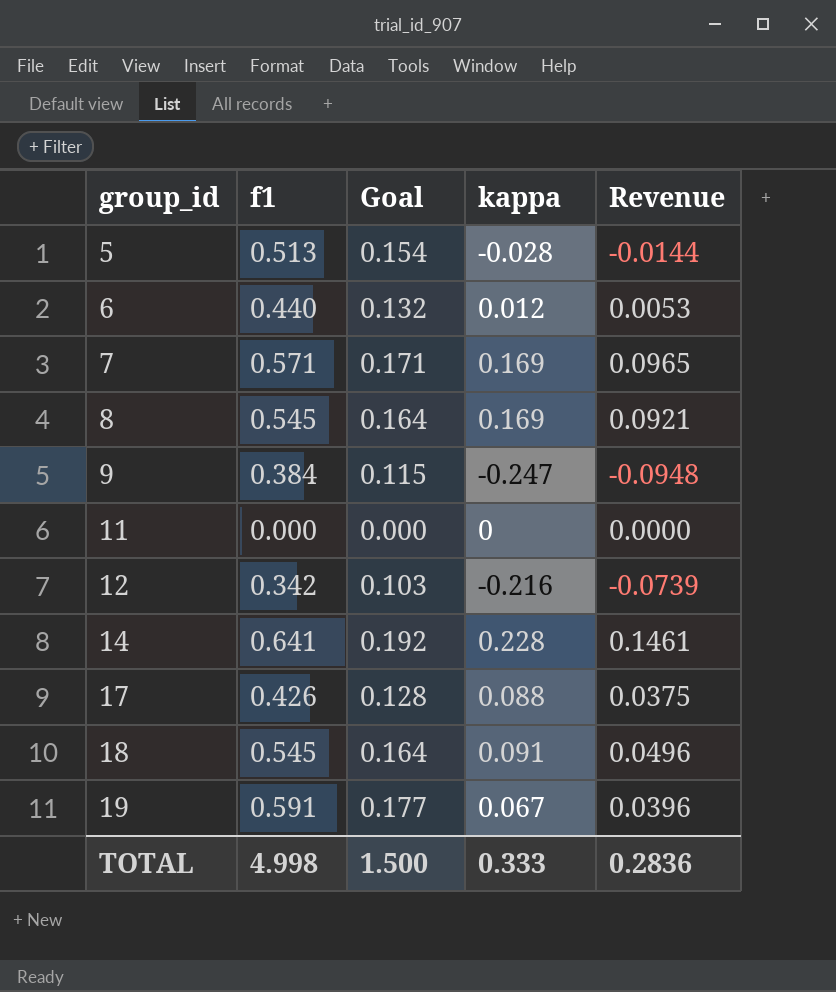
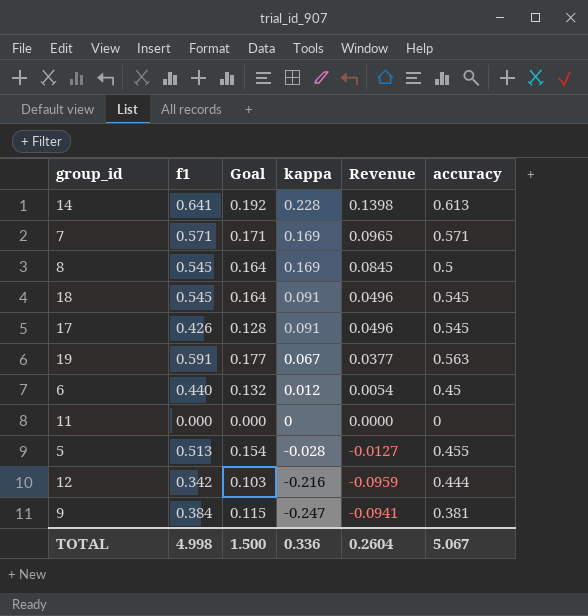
row order: group_id ascending -> kappa descending
column Revenue | formula: [f1] * [kappa] -> [kappa] * [accuracy]
column accuracy | position: none -> 6
17 | kappa: 0.088 -> 0.091
TOTAL | kappa: 0.333 -> 0.336
TOTAL | Revenue: 0.2836 -> 0.2604

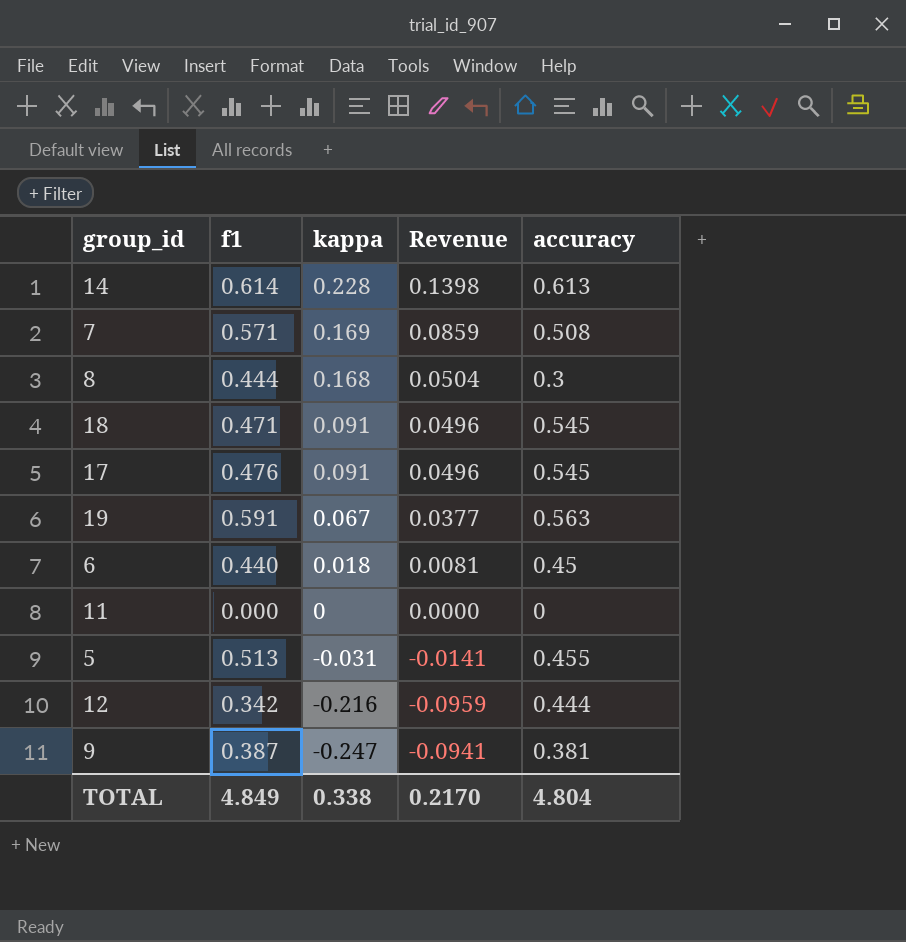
column Goal | formula: [f1] * 0.3 -> none
14 | f1: 0.641 -> 0.614
7 | Revenue: 0.0965 -> 0.0859
7 | accuracy: 0.571 -> 0.508
8 | f1: 0.545 -> 0.444
8 | kappa: 0.169 -> 0.168
8 | Revenue: 0.0845 -> 0.0504
8 | accuracy: 0.5 -> 0.3
18 | f1: 0.545 -> 0.471
17 | f1: 0.426 -> 0.476
6 | kappa: 0.012 -> 0.018
6 | Revenue: 0.0054 -> 0.0081
5 | kappa: -0.028 -> -0.031
5 | Revenue: -0.0127 -> -0.0141
9 | f1: 0.384 -> 0.387
TOTAL | f1: 4.998 -> 4.849
TOTAL | kappa: 0.336 -> 0.338
TOTAL | Revenue: 0.2604 -> 0.2170
TOTAL | accuracy: 5.067 -> 4.804

